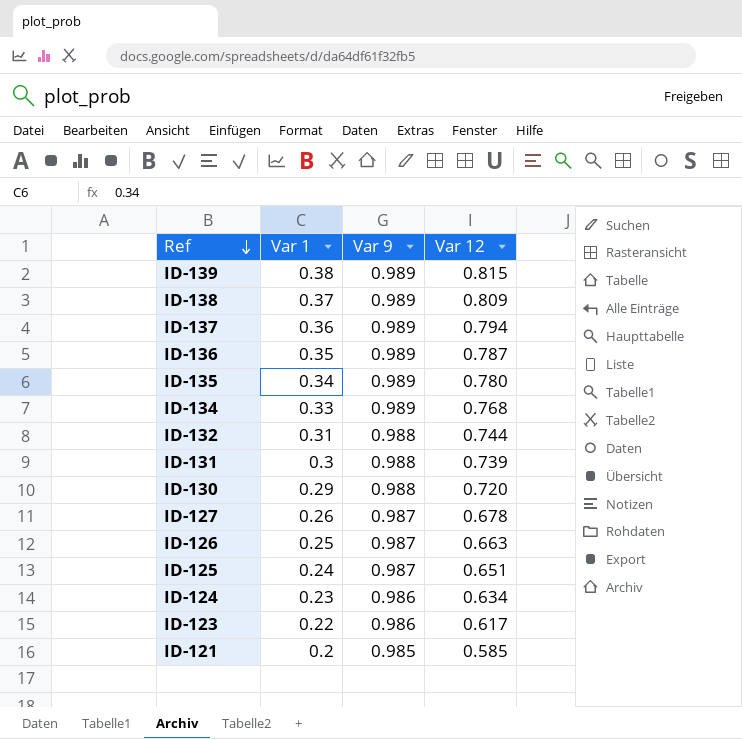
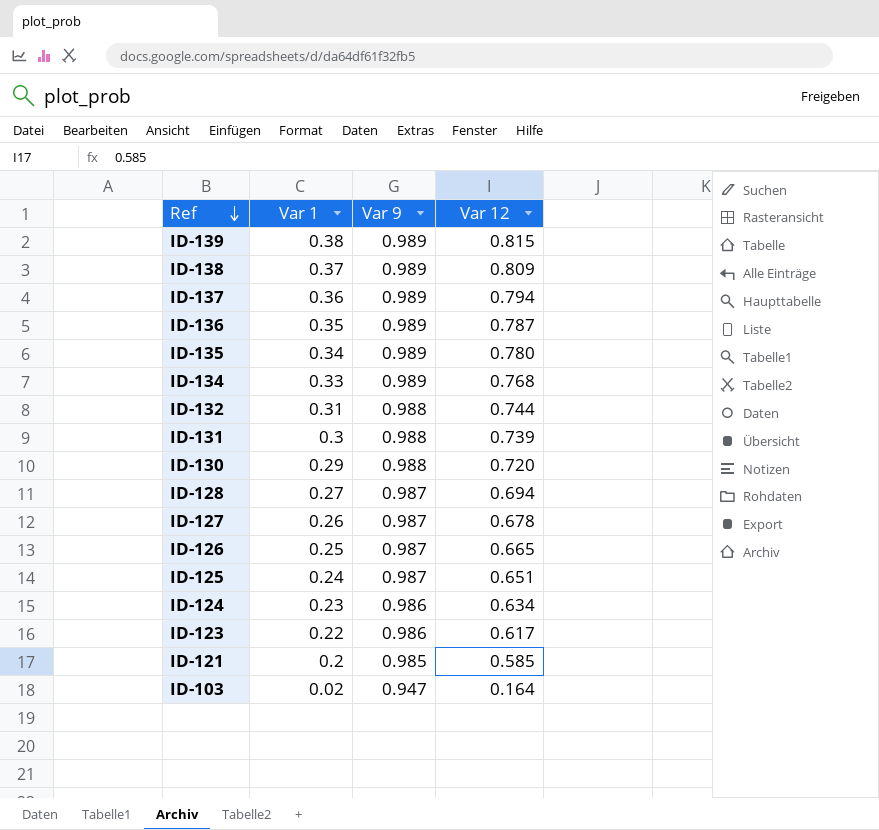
row ID-128: none -> 0.27 | 0.987 | 0.694
ID-126 | Var 12: 0.663 -> 0.665
row ID-103: none -> 0.02 | 0.947 | 0.164

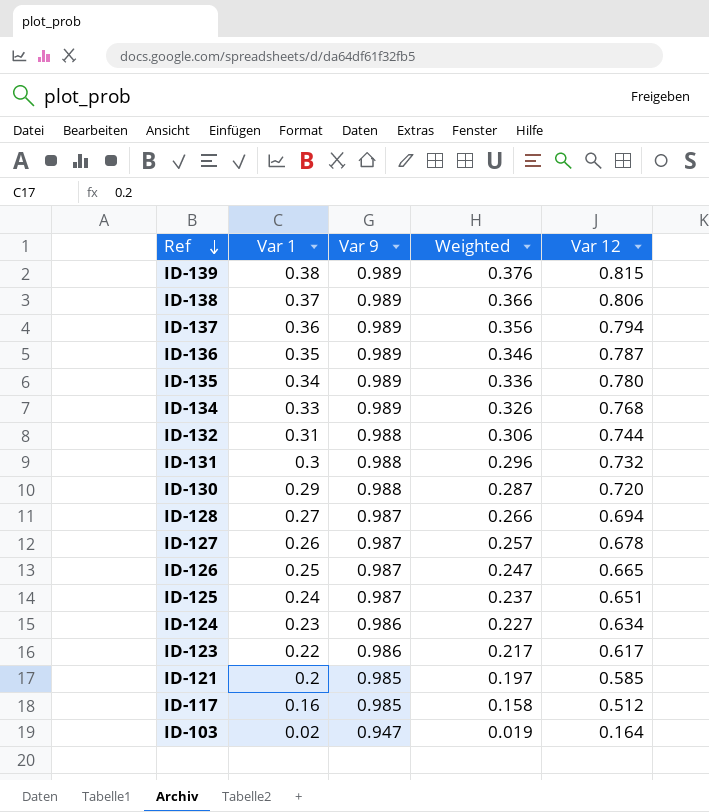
column Weighted | formula: none -> [Var 1] * [Var 9]
ID-138 | Var 12: 0.809 -> 0.806
ID-131 | Var 12: 0.739 -> 0.732
row ID-117: none -> 0.16 | 0.985 | 0.158 | 0.512

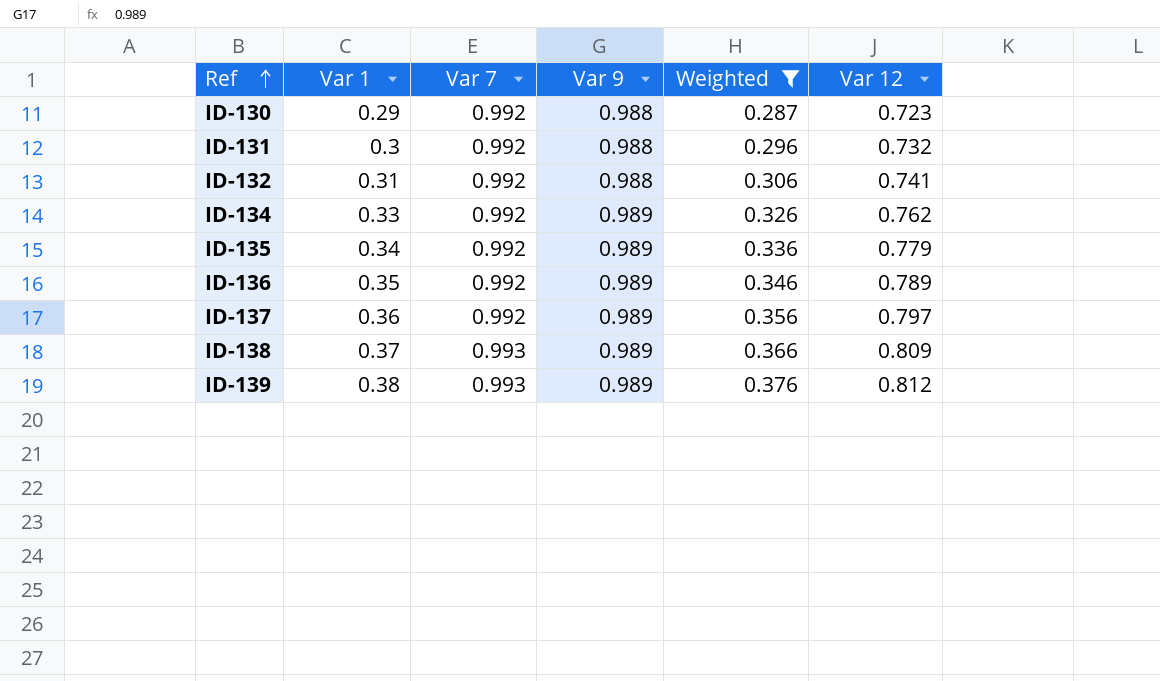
filter: none -> Weighted >= 0.287
row order: Ref descending -> Ref ascending
column Var 7 | position: none -> 3
ID-130 | Var 12: 0.720 -> 0.723
ID-132 | Var 12: 0.744 -> 0.741
ID-134 | Var 12: 0.768 -> 0.762
ID-135 | Var 12: 0.780 -> 0.779
ID-136 | Var 12: 0.787 -> 0.789
ID-137 | Var 12: 0.794 -> 0.797
ID-138 | Var 12: 0.806 -> 0.809
ID-139 | Var 12: 0.815 -> 0.812

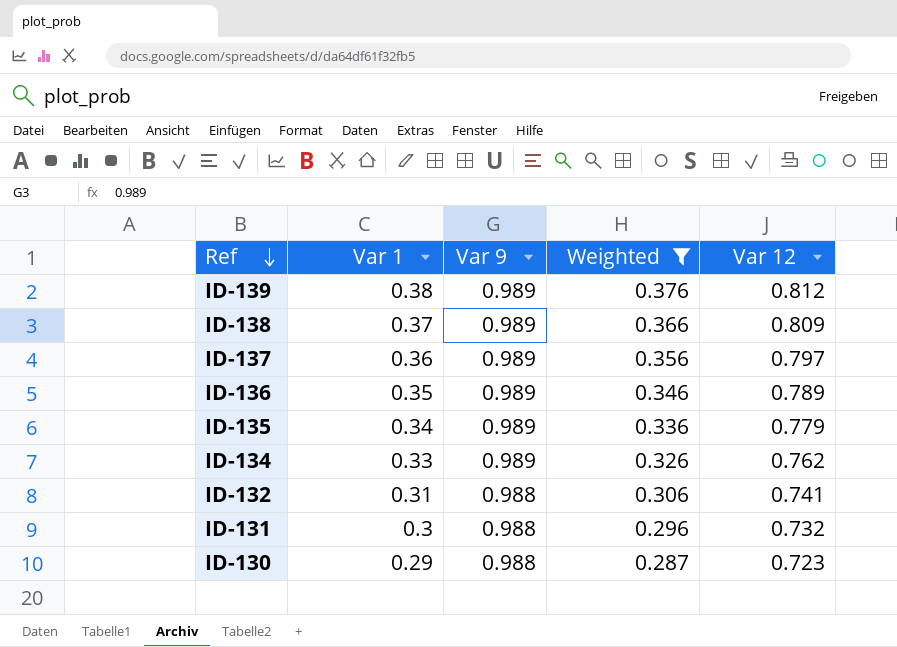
row order: Ref ascending -> Ref descending
column Var 7 | position: 3 -> none

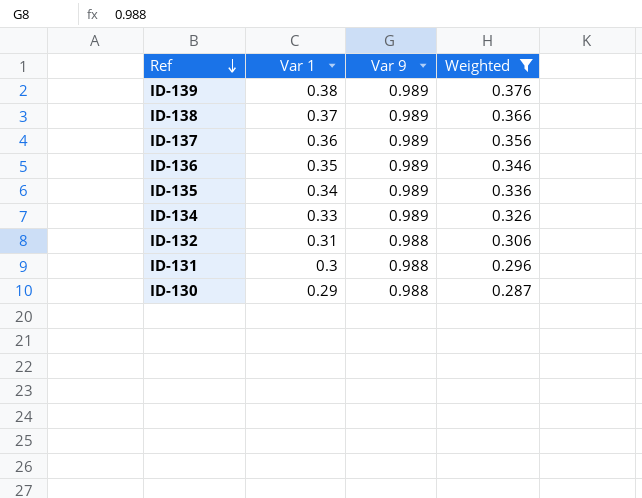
column Var 12 | position: 5 -> none

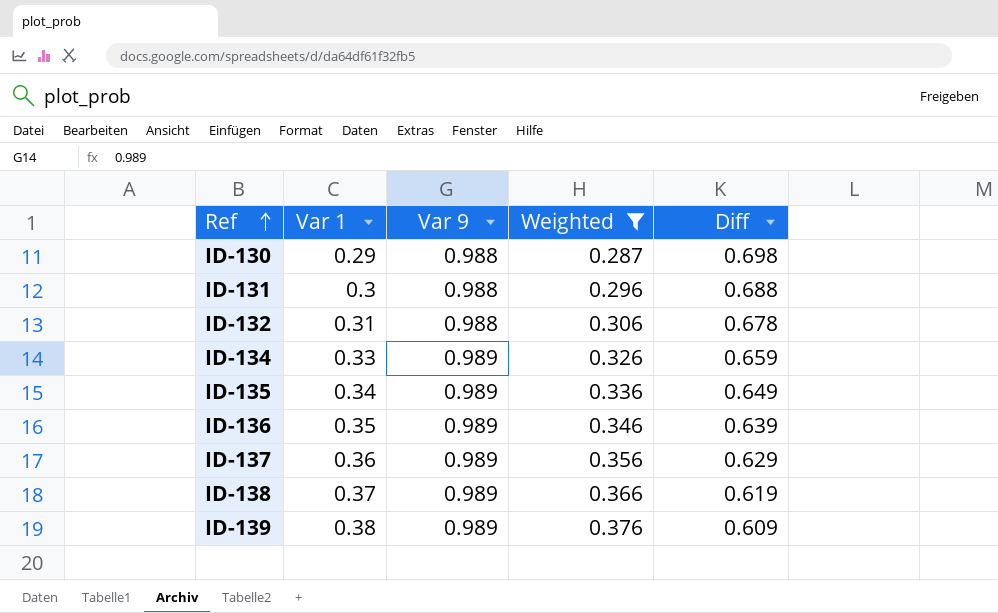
row order: Ref descending -> Ref ascending
column Diff | formula: none -> [Var 9] - [Var 1]

